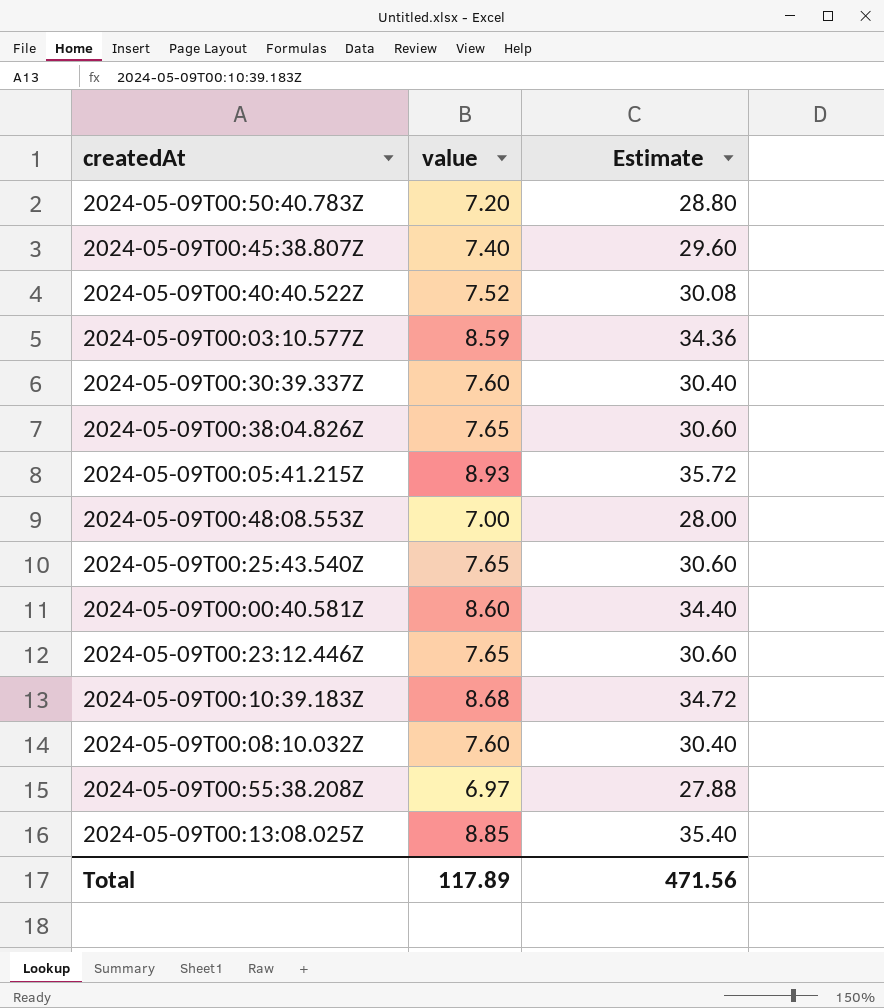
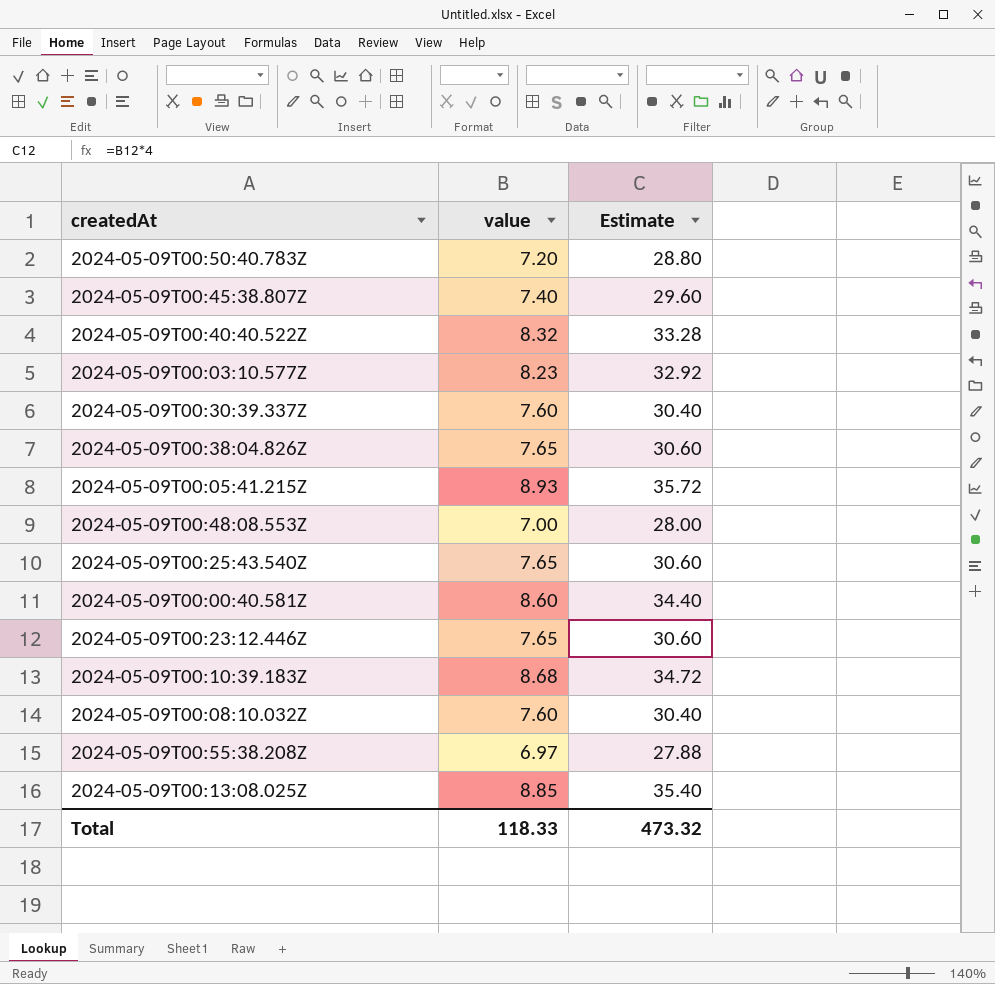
2024-05-09T00:40:40.522Z | value: 7.52 -> 8.32
2024-05-09T00:40:40.522Z | Estimate: 30.08 -> 33.28
2024-05-09T00:03:10.577Z | value: 8.59 -> 8.23
2024-05-09T00:03:10.577Z | Estimate: 34.36 -> 32.92
Total | value: 117.89 -> 118.33
Total | Estimate: 471.56 -> 473.32

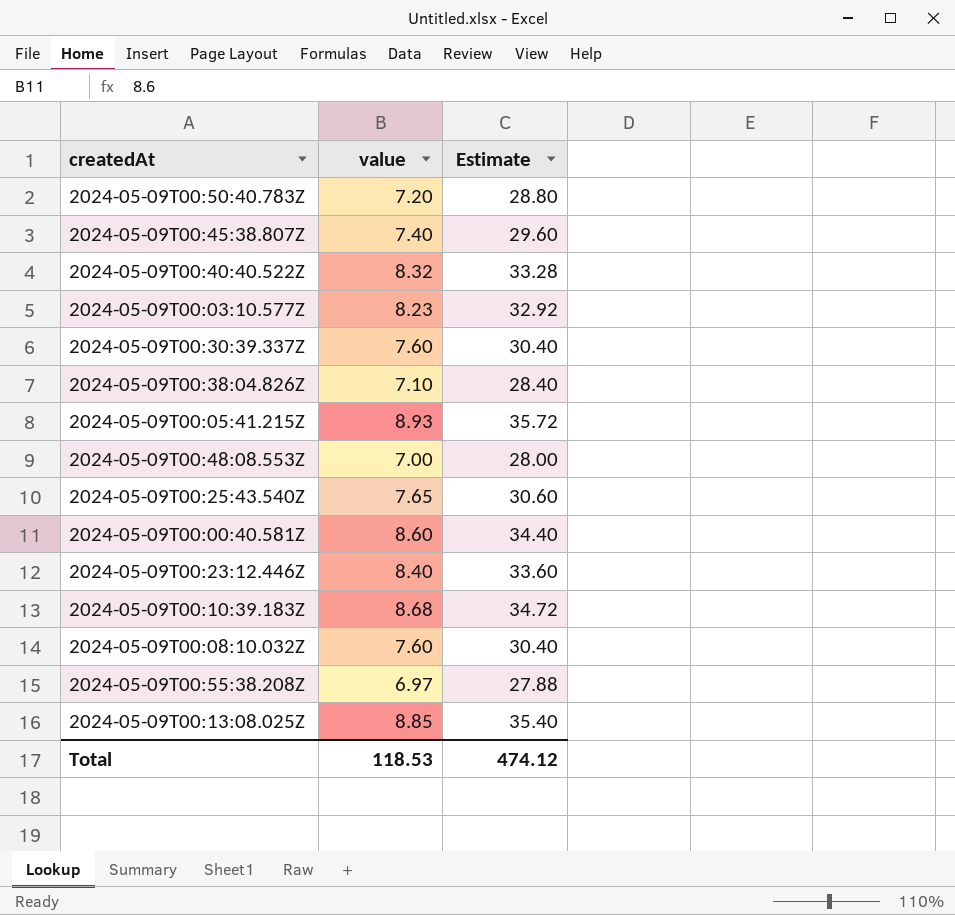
2024-05-09T00:38:04.826Z | value: 7.65 -> 7.10
2024-05-09T00:38:04.826Z | Estimate: 30.60 -> 28.40
2024-05-09T00:23:12.446Z | value: 7.65 -> 8.40
2024-05-09T00:23:12.446Z | Estimate: 30.60 -> 33.60
Total | value: 118.33 -> 118.53
Total | Estimate: 473.32 -> 474.12

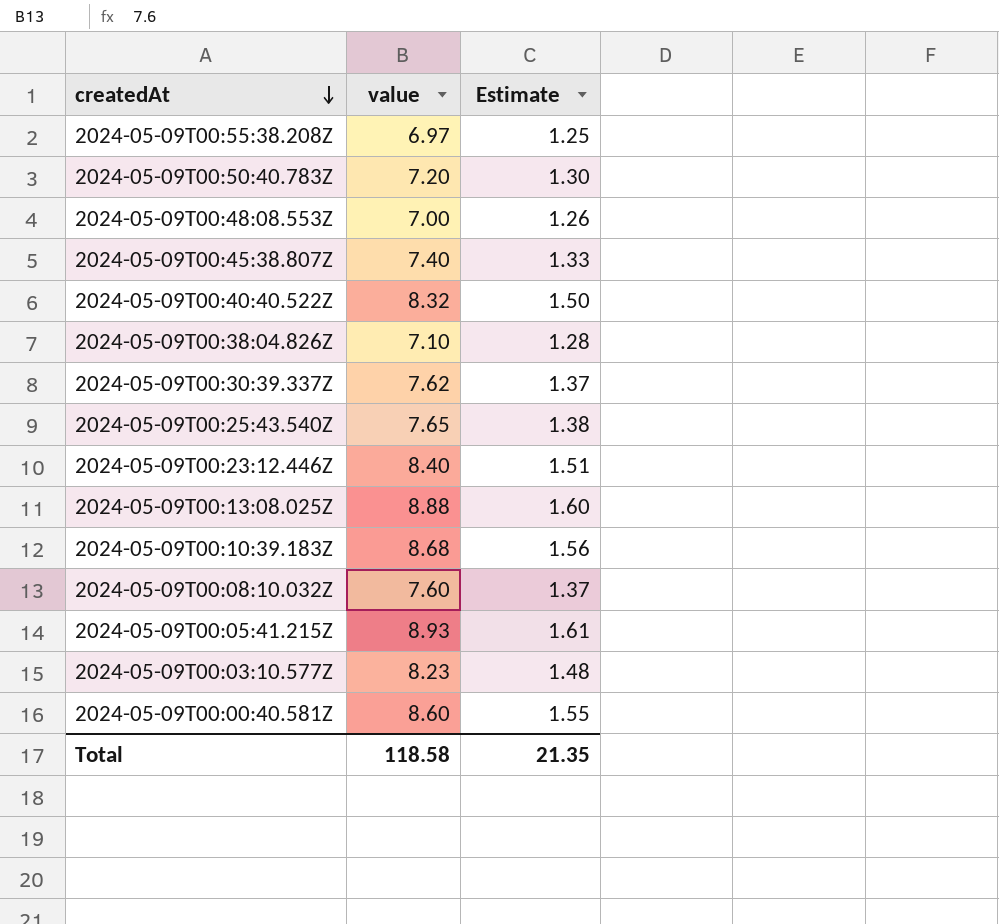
row order: none -> createdAt descending
column Estimate | formula: [value] * 4 -> [value] * 0.18
2024-05-09T00:30:39.337Z | value: 7.60 -> 7.62
2024-05-09T00:13:08.025Z | value: 8.85 -> 8.88
Total | value: 118.53 -> 118.58
Total | Estimate: 474.12 -> 21.35

